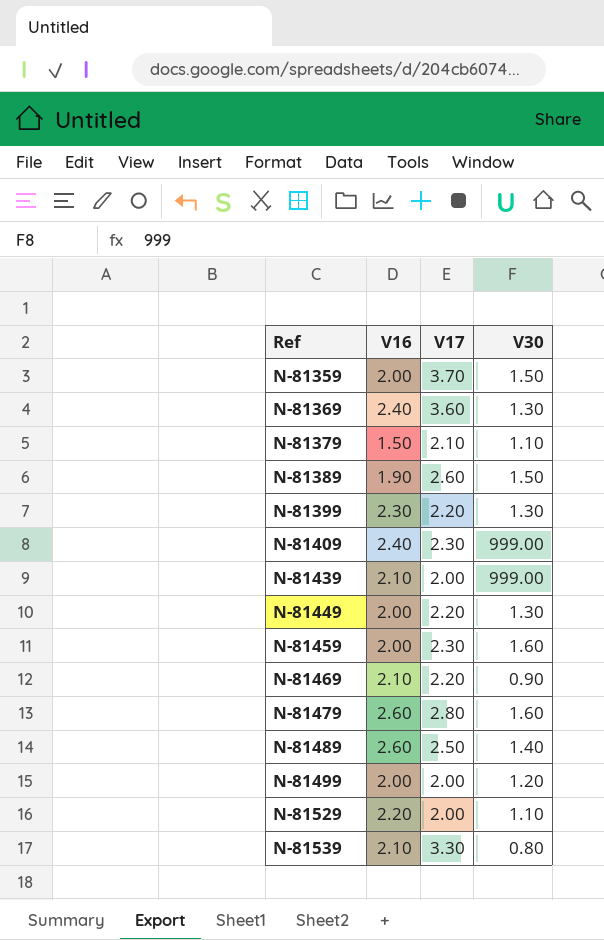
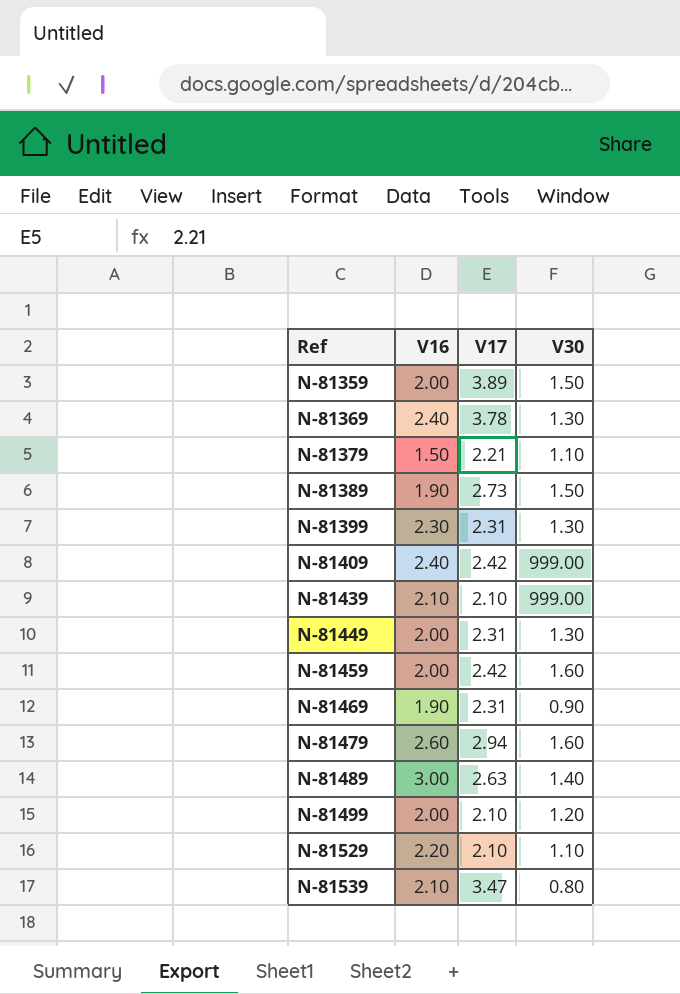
N-81359 | V17: 3.70 -> 3.89
N-81369 | V17: 3.60 -> 3.78
N-81379 | V17: 2.10 -> 2.21
N-81389 | V17: 2.60 -> 2.73
N-81399 | V17: 2.20 -> 2.31
N-81409 | V17: 2.30 -> 2.42
N-81439 | V17: 2.00 -> 2.10
N-81449 | V17: 2.20 -> 2.31
N-81459 | V17: 2.30 -> 2.42
N-81469 | V16: 2.10 -> 1.90
N-81469 | V17: 2.20 -> 2.31
N-81479 | V17: 2.80 -> 2.94
N-81489 | V16: 2.60 -> 3.00
N-81489 | V17: 2.50 -> 2.63
N-81499 | V17: 2.00 -> 2.10
N-81529 | V17: 2.00 -> 2.10
N-81539 | V17: 3.30 -> 3.47

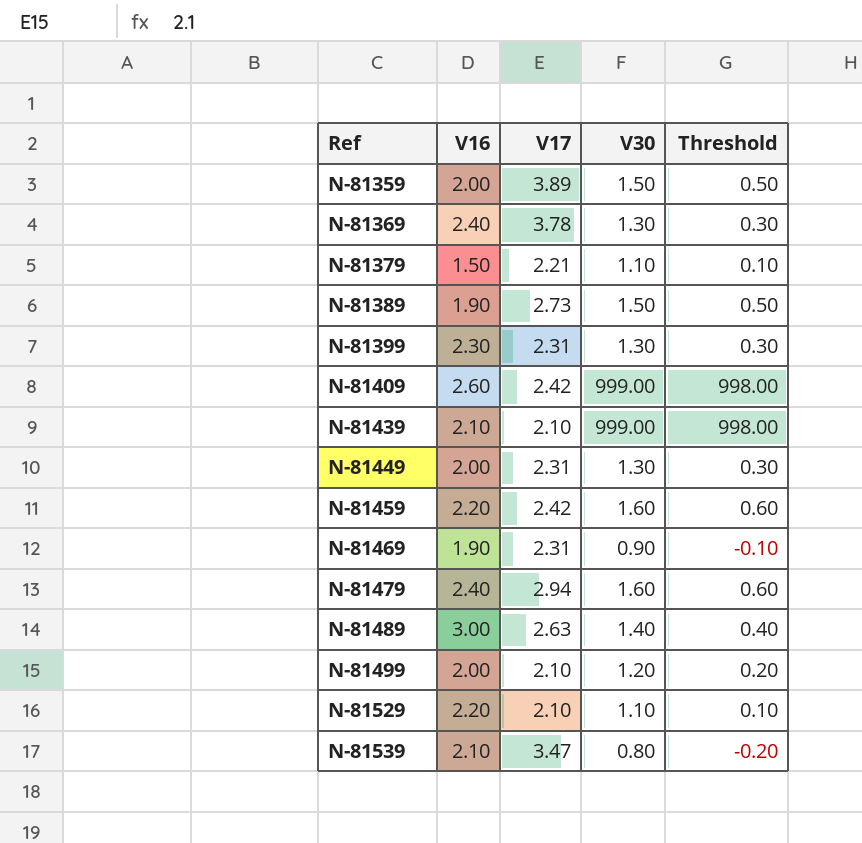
column Threshold | formula: none -> [V30] - 1
N-81409 | V16: 2.40 -> 2.60
N-81459 | V16: 2.00 -> 2.20
N-81479 | V16: 2.60 -> 2.40

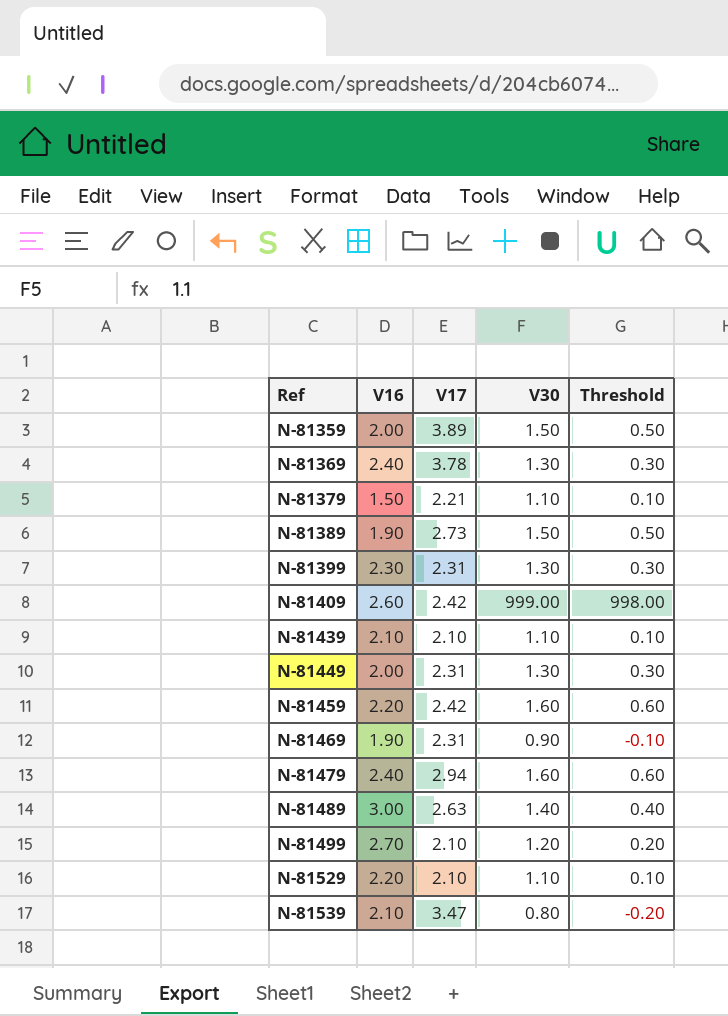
N-81439 | V30: 999.00 -> 1.10
N-81439 | Threshold: 998.00 -> 0.10
N-81499 | V16: 2.00 -> 2.70

